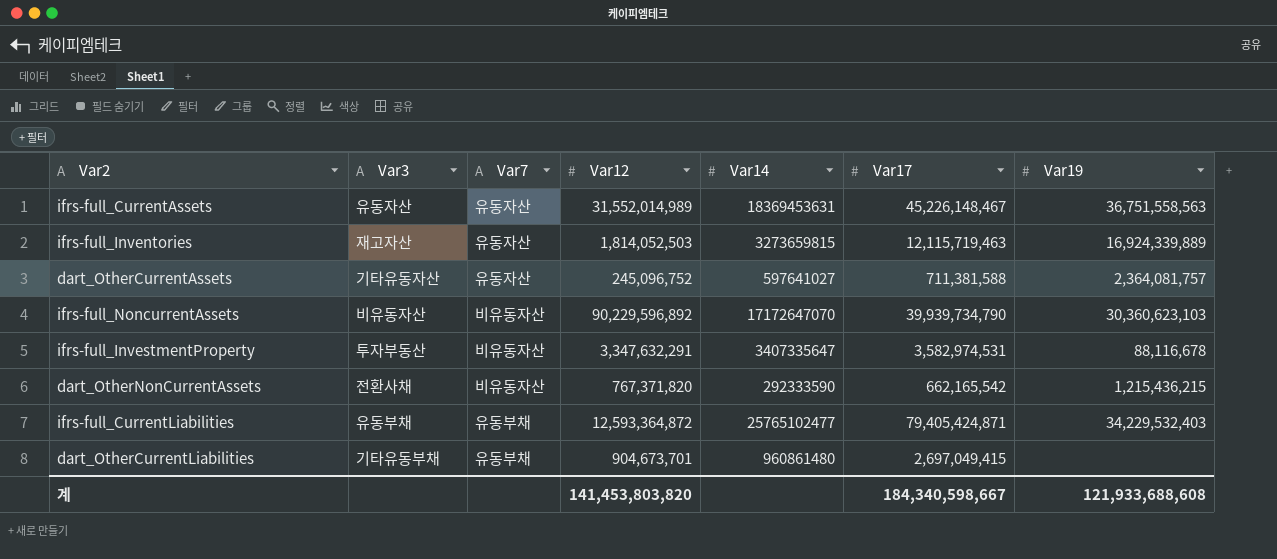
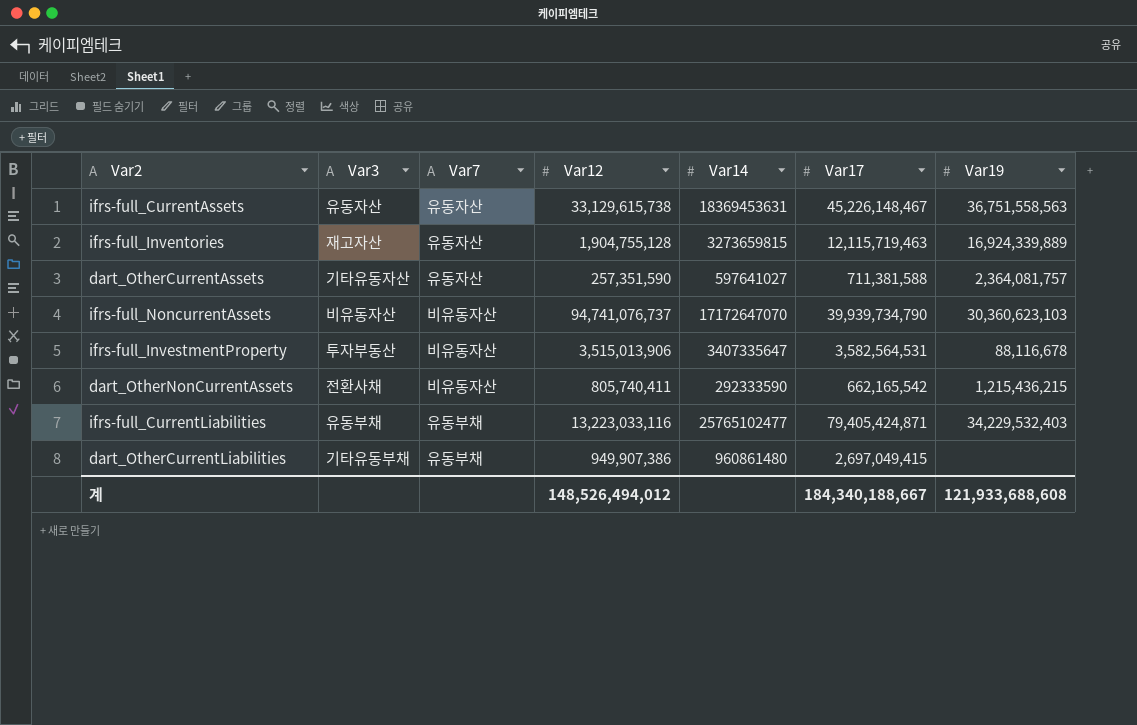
ifrs-full_CurrentAssets | Var12: 31,552,014,989 -> 33,129,615,738
ifrs-full_Inventories | Var12: 1,814,052,503 -> 1,904,755,128
dart_OtherCurrentAssets | Var12: 245,096,752 -> 257,351,590
ifrs-full_NoncurrentAssets | Var12: 90,229,596,892 -> 94,741,076,737
ifrs-full_InvestmentProperty | Var12: 3,347,632,291 -> 3,515,013,906
ifrs-full_InvestmentProperty | Var17: 3,582,974,531 -> 3,582,564,531
dart_OtherNonCurrentAssets | Var12: 767,371,820 -> 805,740,411
ifrs-full_CurrentLiabilities | Var12: 12,593,364,872 -> 13,223,033,116
dart_OtherCurrentLiabilities | Var12: 904,673,701 -> 949,907,386
계 | Var12: 141,453,803,820 -> 148,526,494,012
계 | Var17: 184,340,598,667 -> 184,340,188,667

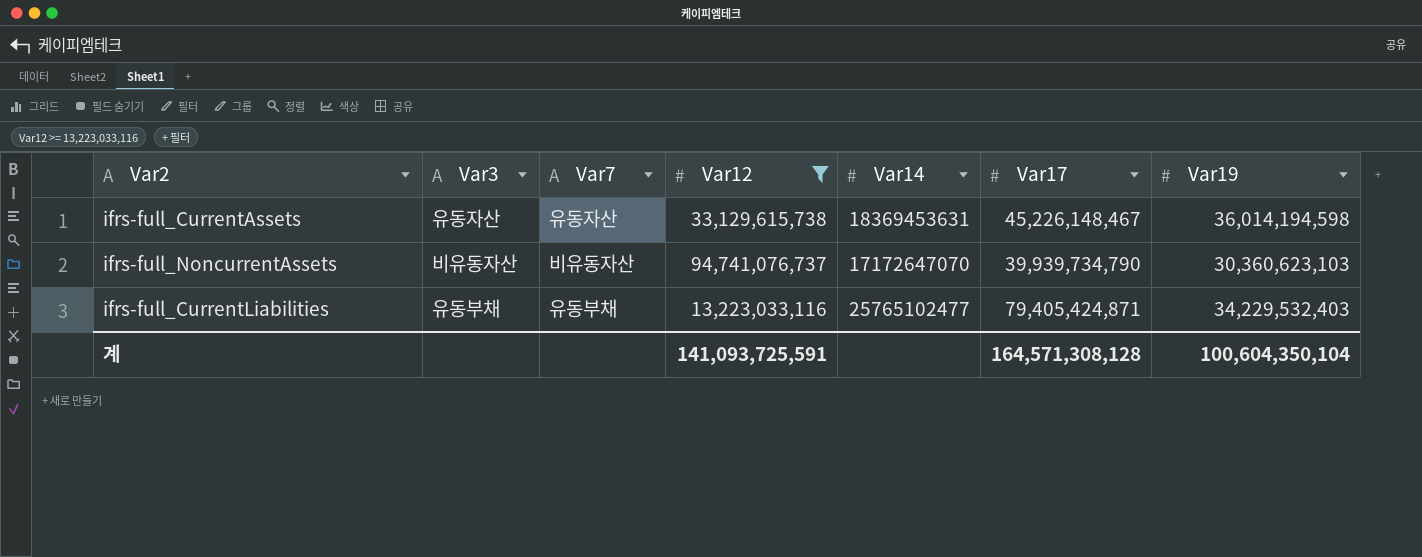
filter: none -> Var12 >= 13,223,033,116
ifrs-full_CurrentAssets | Var19: 36,751,558,563 -> 36,014,194,598
계 | Var12: 148,526,494,012 -> 141,093,725,591
계 | Var17: 184,340,188,667 -> 164,571,308,128
계 | Var19: 121,933,688,608 -> 100,604,350,104

